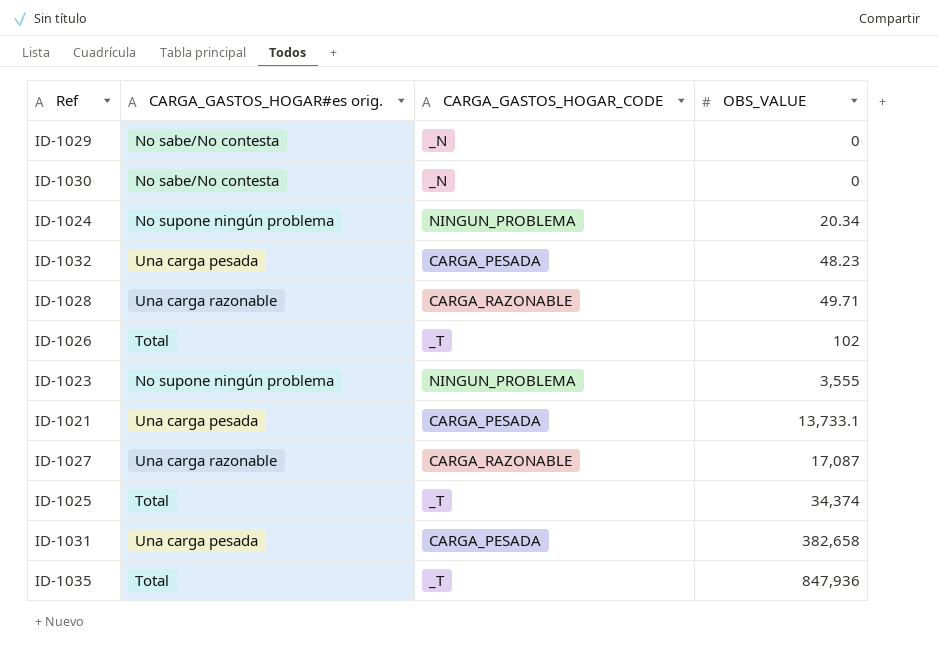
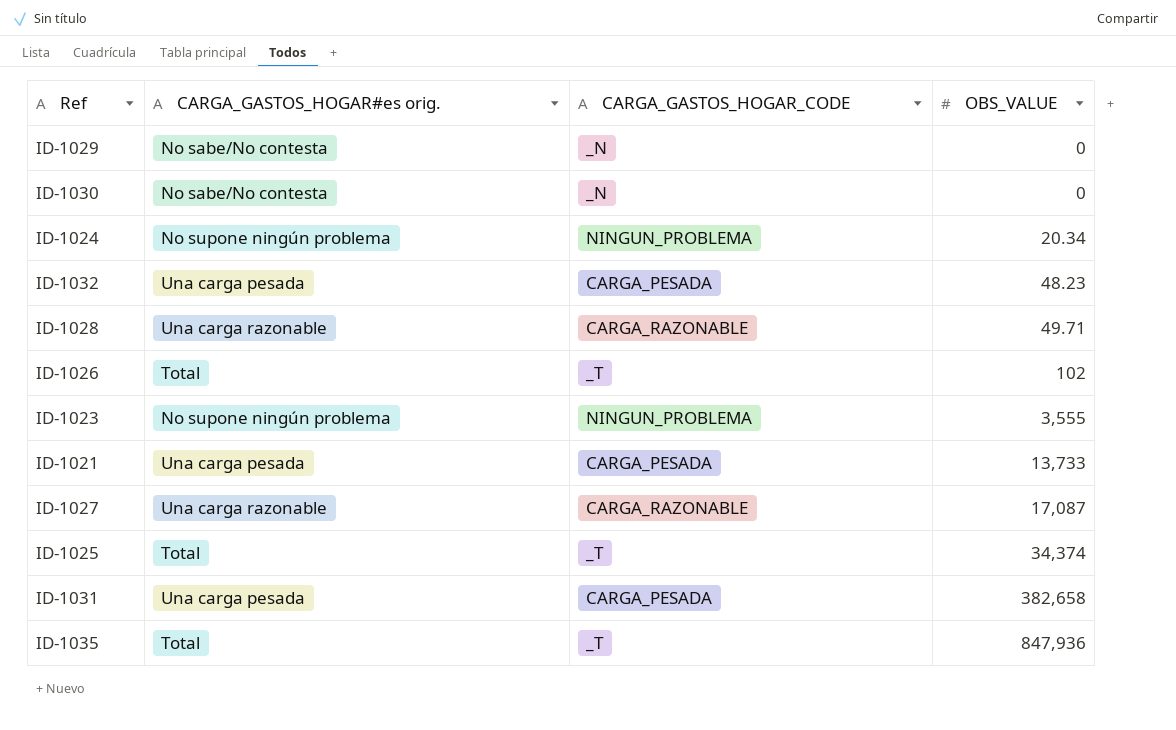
ID-1021 | OBS_VALUE: 13,733.1 -> 13,733

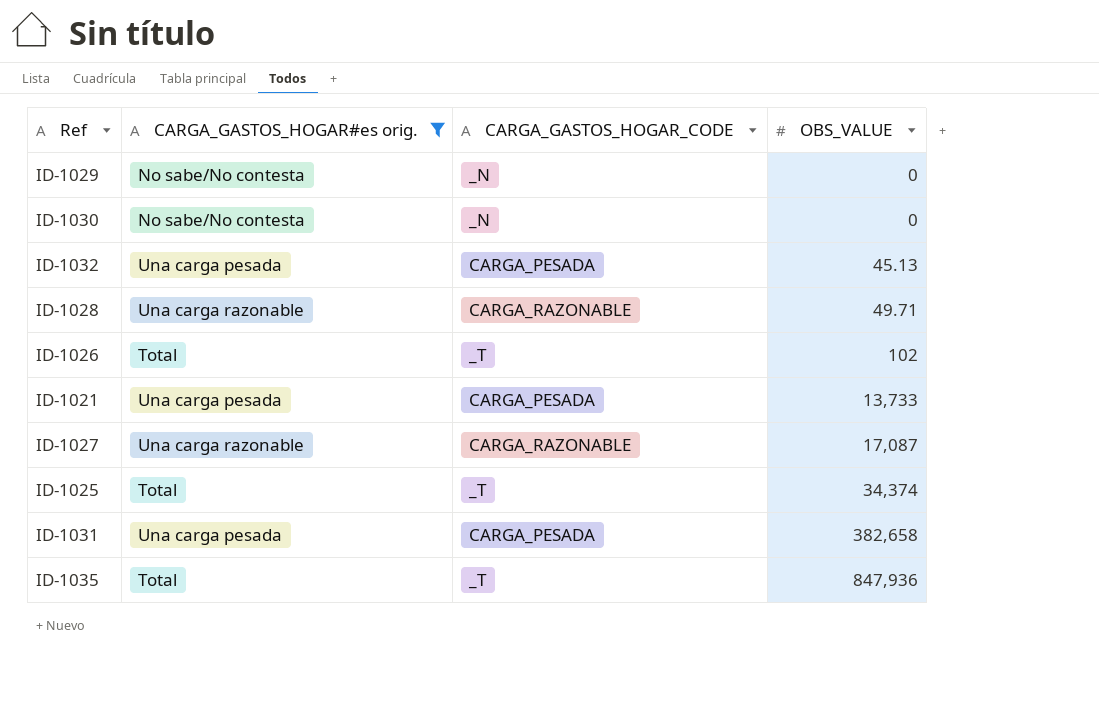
filter: none -> CARGA_GASTOS_HOGAR#es orig. != No supone ningún problema
ID-1032 | OBS_VALUE: 48.23 -> 45.13

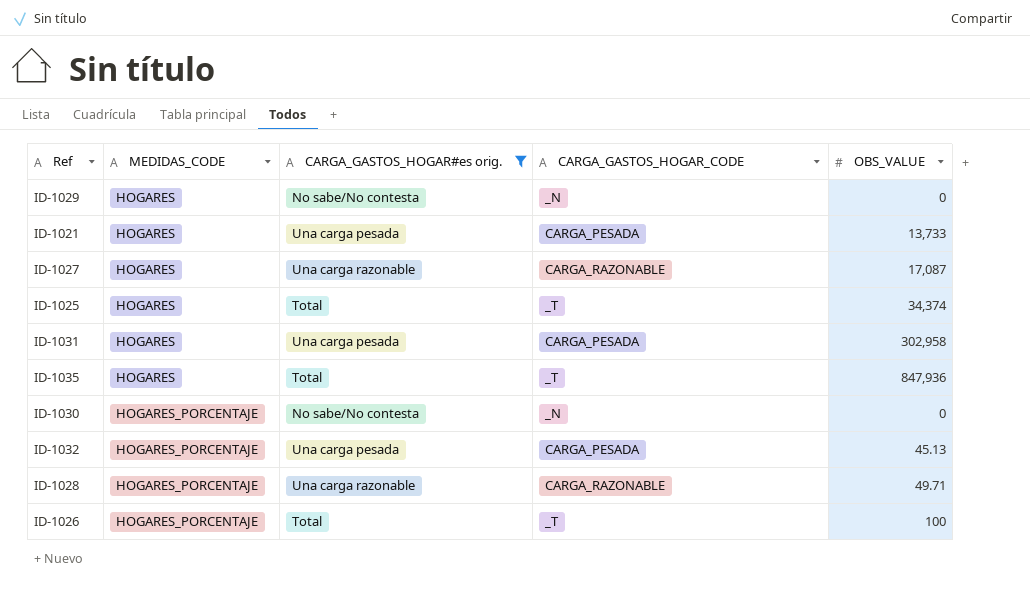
row order: OBS_VALUE ascending -> MEDIDAS_CODE ascending
column MEDIDAS_CODE | position: none -> 2
ID-1031 | OBS_VALUE: 382,658 -> 302,958
ID-1026 | OBS_VALUE: 102 -> 100

